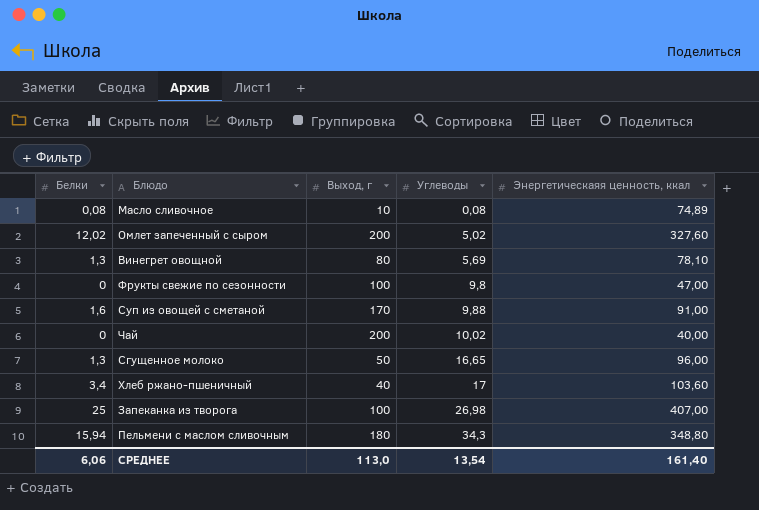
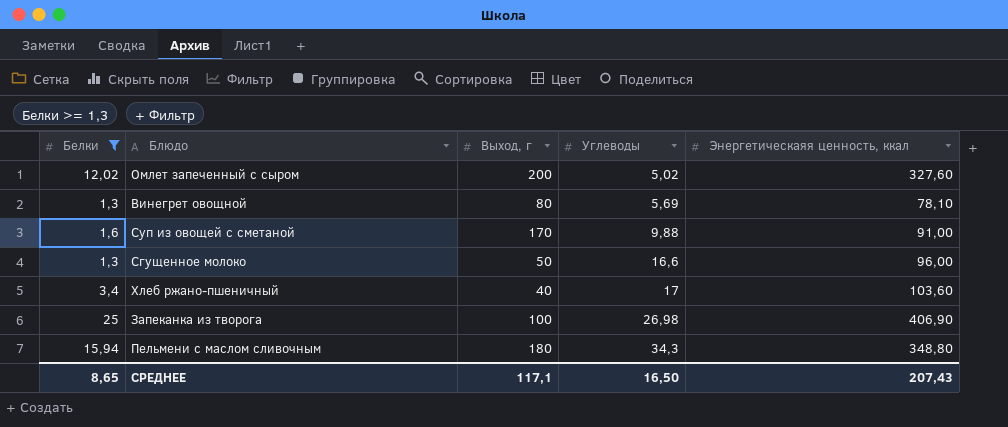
filter: none -> Белки >= 1,3
Сгущенное молоко | Углеводы: 16,65 -> 16,6
Запеканка из творога | Энергетическаяя ценность, ккал: 407,00 -> 406,90
СРЕДНЕЕ | Белки: 6,06 -> 8,65
СРЕДНЕЕ | Выход, г: 113,0 -> 117,1
СРЕДНЕЕ | Углеводы: 13,54 -> 16,50
СРЕДНЕЕ | Энергетическаяя ценность, ккал: 161,40 -> 207,43

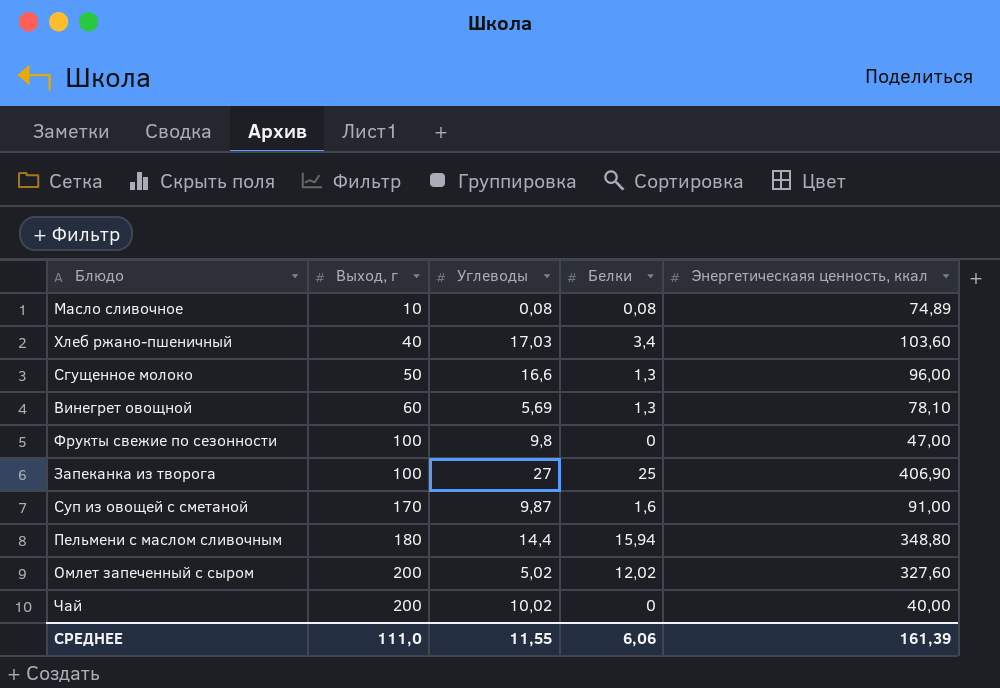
filter: Белки >= 1,3 -> none
row order: Углеводы ascending -> Выход, г ascending
column Белки | position: 1 -> 4
Хлеб ржано-пшеничный | Углеводы: 17 -> 17,03
Винегрет овощной | Выход, г: 80 -> 60
Запеканка из творога | Углеводы: 26,98 -> 27
Суп из овощей с сметаной | Углеводы: 9,88 -> 9,87
Пельмени с маслом сливочным | Углеводы: 34,3 -> 14,4
СРЕДНЕЕ | Выход, г: 117,1 -> 111,0
СРЕДНЕЕ | Углеводы: 16,50 -> 11,55
СРЕДНЕЕ | Белки: 8,65 -> 6,06
СРЕДНЕЕ | Энергетическаяя ценность, ккал: 207,43 -> 161,39

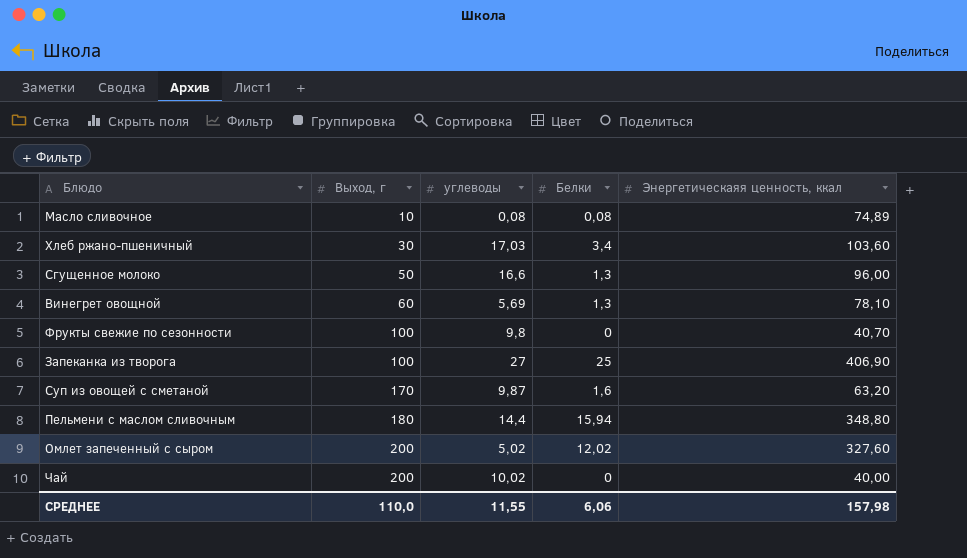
column name: Углеводы -> углеводы
Хлеб ржано-пшеничный | Выход, г: 40 -> 30
Фрукты свежие по сезонности | Энергетическаяя ценность, ккал: 47,00 -> 40,70
Суп из овощей с сметаной | Энергетическаяя ценность, ккал: 91,00 -> 63,20
СРЕДНЕЕ | Выход, г: 111,0 -> 110,0
СРЕДНЕЕ | Энергетическаяя ценность, ккал: 161,39 -> 157,98

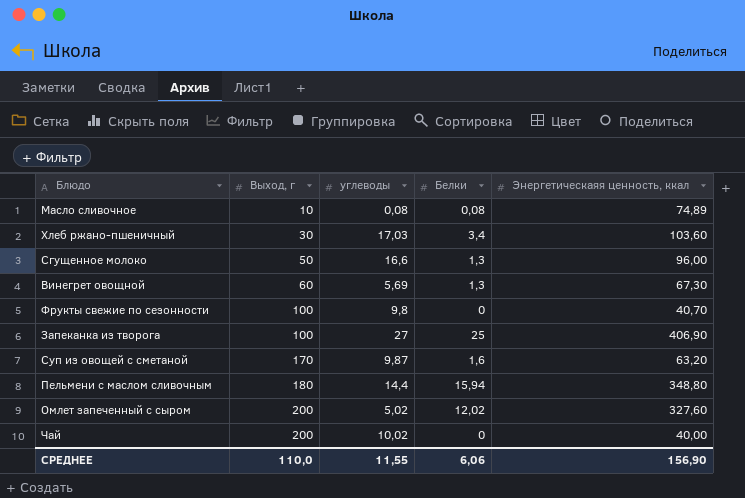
Винегрет овощной | Энергетическаяя ценность, ккал: 78,10 -> 67,30
СРЕДНЕЕ | Энергетическаяя ценность, ккал: 157,98 -> 156,90

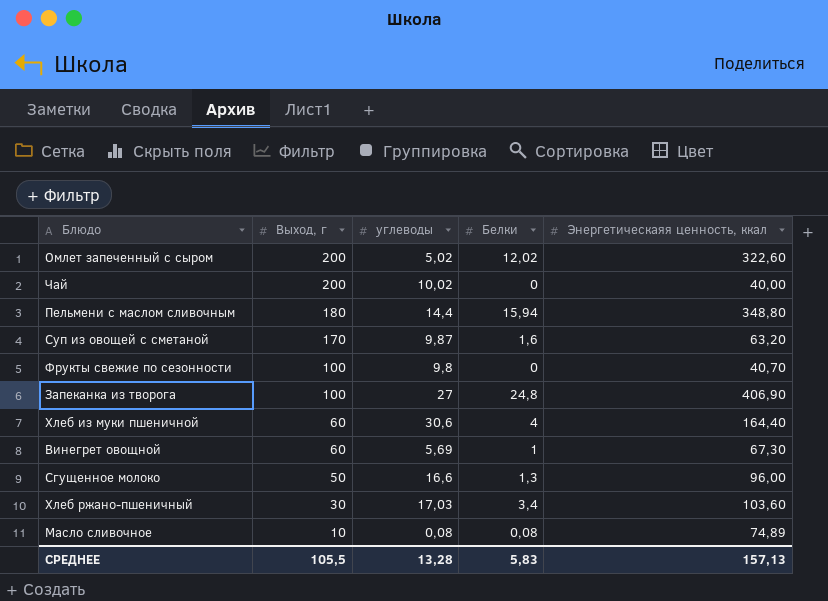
row order: Выход, г ascending -> Выход, г descending
Омлет запеченный с сыром | Энергетическаяя ценность, ккал: 327,60 -> 322,60
Запеканка из творога | Белки: 25 -> 24,8
row Хлеб из муки пшеничной: none -> 60 | 30,6 | 4 | 164,40
Винегрет овощной | Белки: 1,3 -> 1
СРЕДНЕЕ | Выход, г: 110,0 -> 105,5
СРЕДНЕЕ | углеводы: 11,55 -> 13,28
СРЕДНЕЕ | Белки: 6,06 -> 5,83
СРЕДНЕЕ | Энергетическаяя ценность, ккал: 156,90 -> 157,13

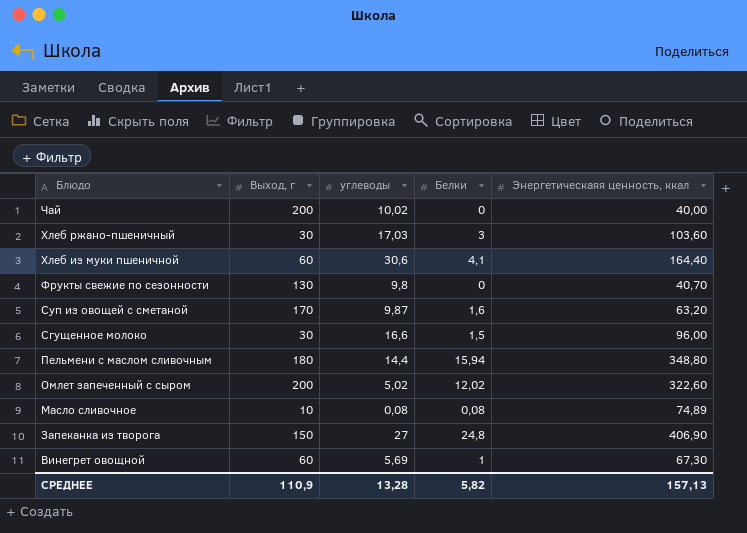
row order: Выход, г descending -> Блюдо descending
Хлеб ржано-пшеничный | Белки: 3,4 -> 3
Хлеб из муки пшеничной | Белки: 4 -> 4,1
Фрукты свежие по сезонности | Выход, г: 100 -> 130
Сгущенное молоко | Выход, г: 50 -> 30
Сгущенное молоко | Белки: 1,3 -> 1,5
Запеканка из творога | Выход, г: 100 -> 150
СРЕДНЕЕ | Выход, г: 105,5 -> 110,9
СРЕДНЕЕ | Белки: 5,83 -> 5,82

